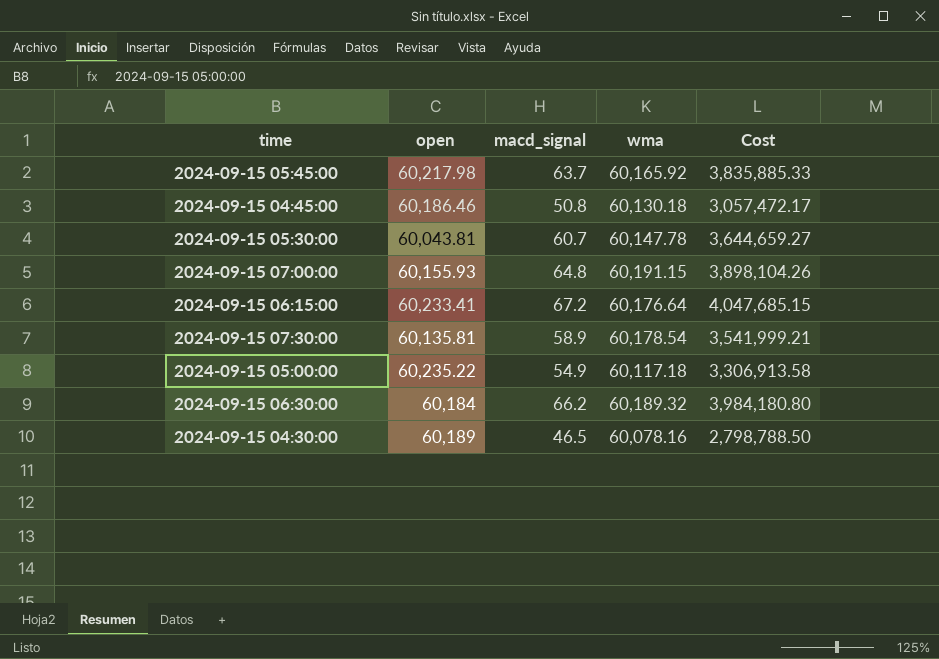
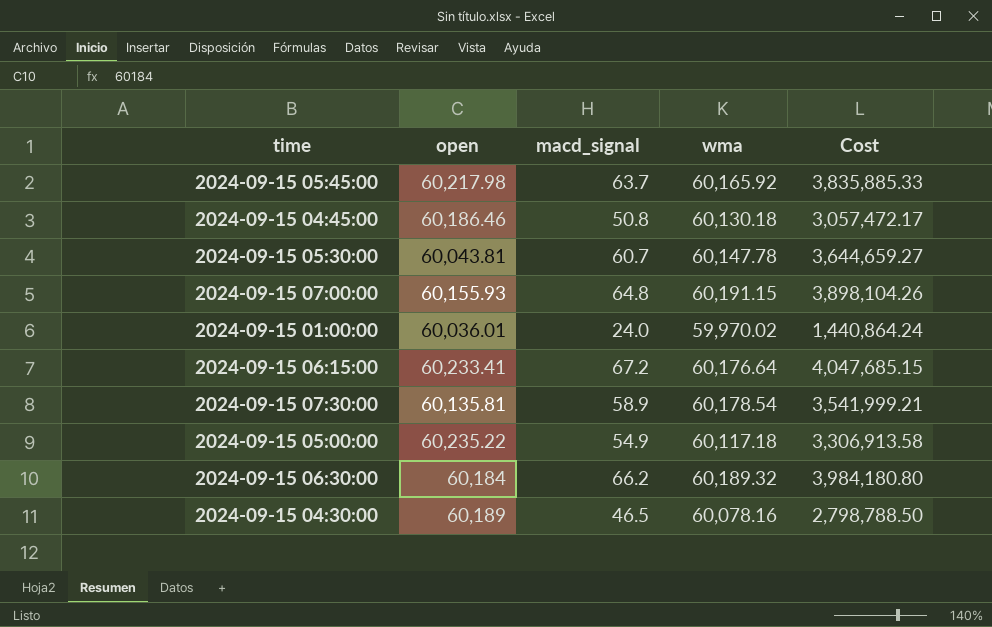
row 2024-09-15 01:00:00: none -> 60,036.01 | 24.0 | 59,970.02 | 1,440,864.24

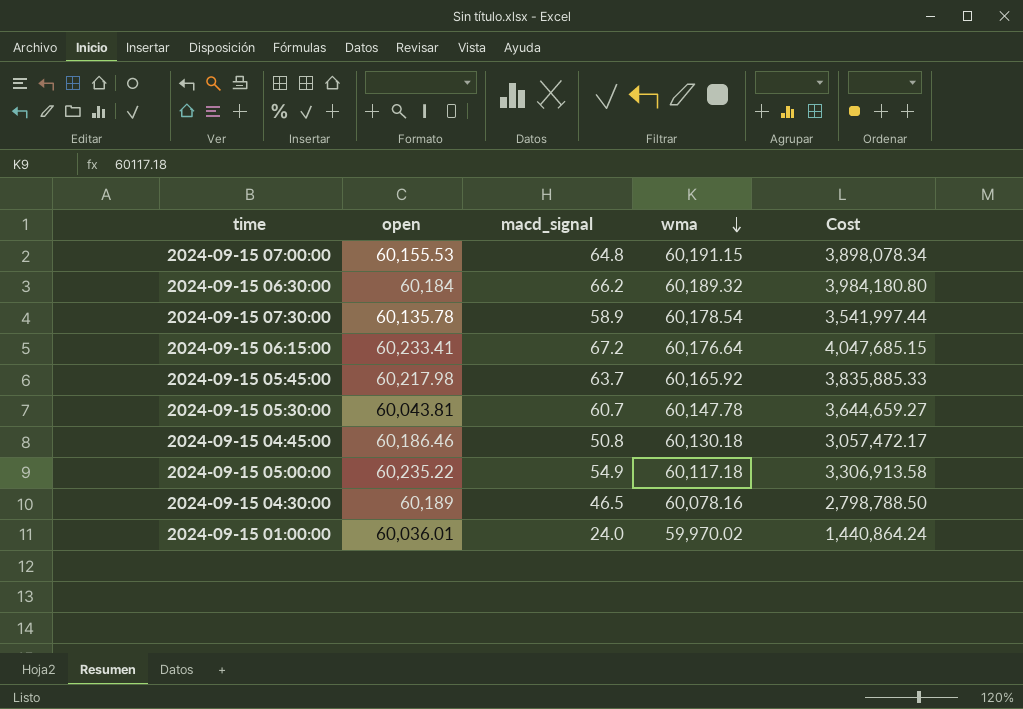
row order: none -> wma descending
2024-09-15 07:00:00 | open: 60,155.93 -> 60,155.53
2024-09-15 07:00:00 | Cost: 3,898,104.26 -> 3,898,078.34
2024-09-15 07:30:00 | open: 60,135.81 -> 60,135.78
2024-09-15 07:30:00 | Cost: 3,541,999.21 -> 3,541,997.44

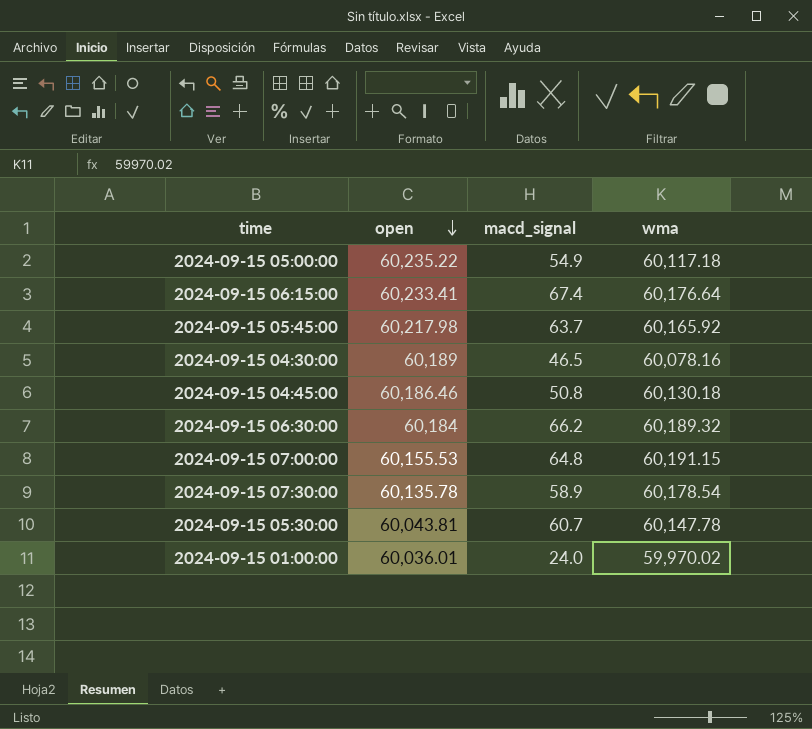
row order: wma descending -> open descending
column Cost | formula: [open] * [macd_signal] -> none
2024-09-15 06:15:00 | macd_signal: 67.2 -> 67.4

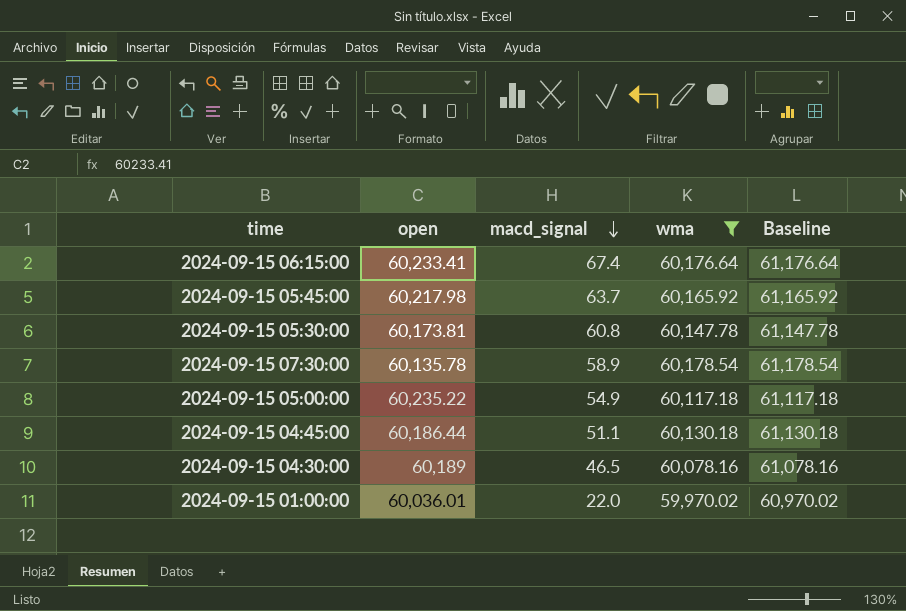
filter: none -> wma <= 60,178.54
row order: open descending -> macd_signal descending
column Baseline | formula: none -> [wma] + 1000
2024-09-15 05:30:00 | open: 60,043.81 -> 60,173.81
2024-09-15 05:30:00 | macd_signal: 60.7 -> 60.8
2024-09-15 04:45:00 | open: 60,186.46 -> 60,186.44
2024-09-15 04:45:00 | macd_signal: 50.8 -> 51.1
2024-09-15 01:00:00 | macd_signal: 24.0 -> 22.0

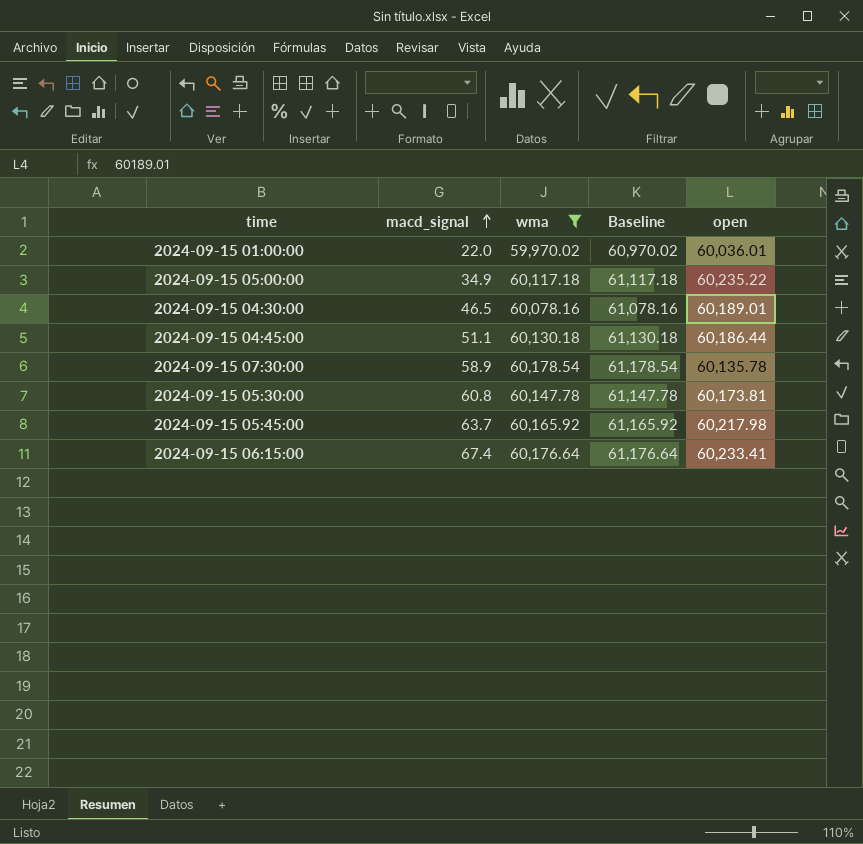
row order: macd_signal descending -> macd_signal ascending
column open | position: 2 -> 5
2024-09-15 05:00:00 | macd_signal: 54.9 -> 34.9
2024-09-15 04:30:00 | open: 60,189 -> 60,189.01

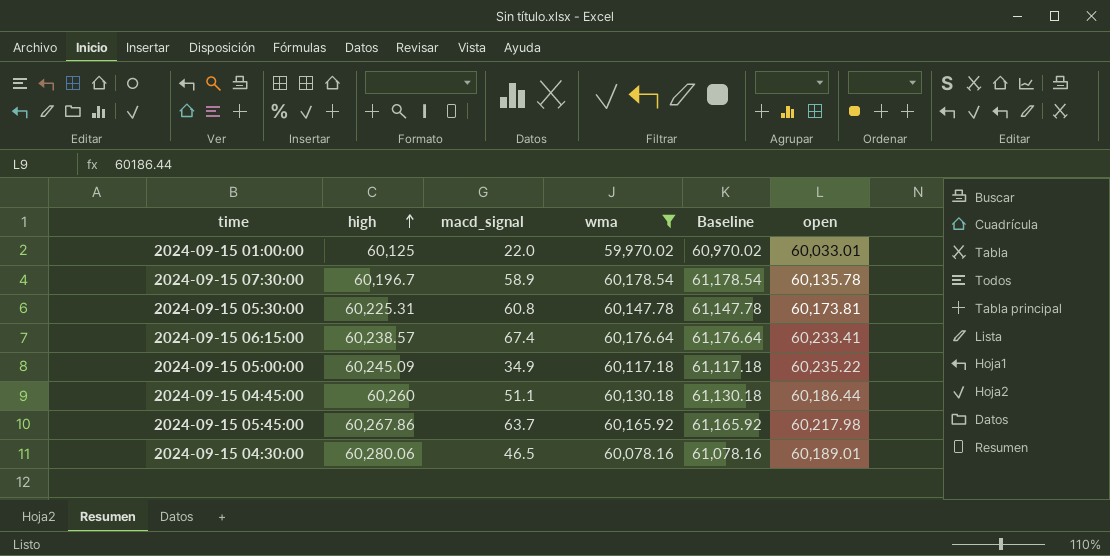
row order: macd_signal ascending -> high ascending
column high | position: none -> 2
2024-09-15 01:00:00 | open: 60,036.01 -> 60,033.01

